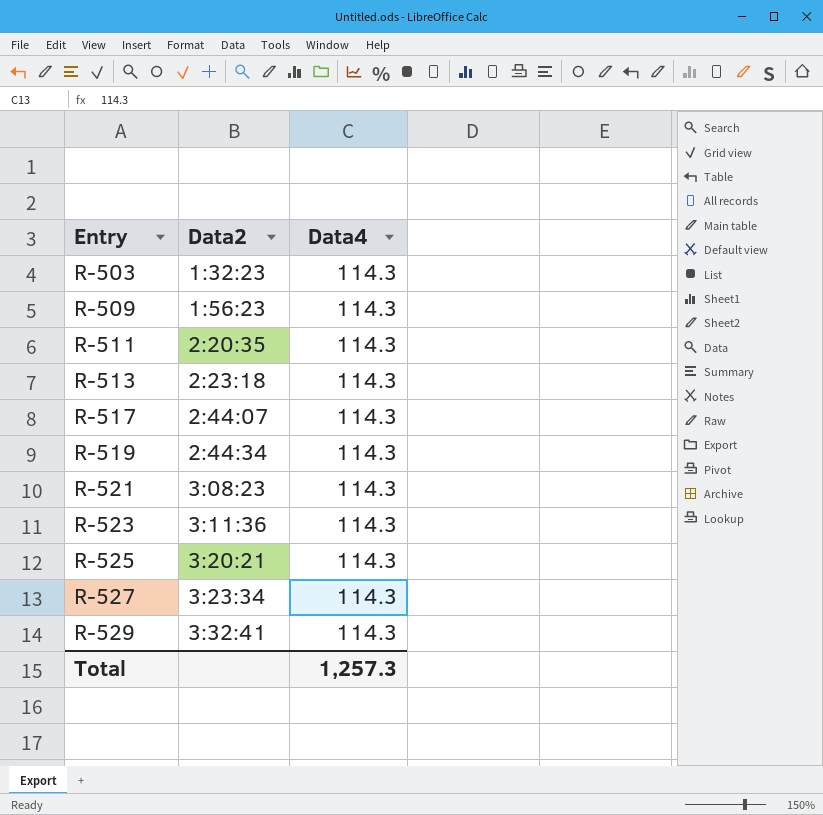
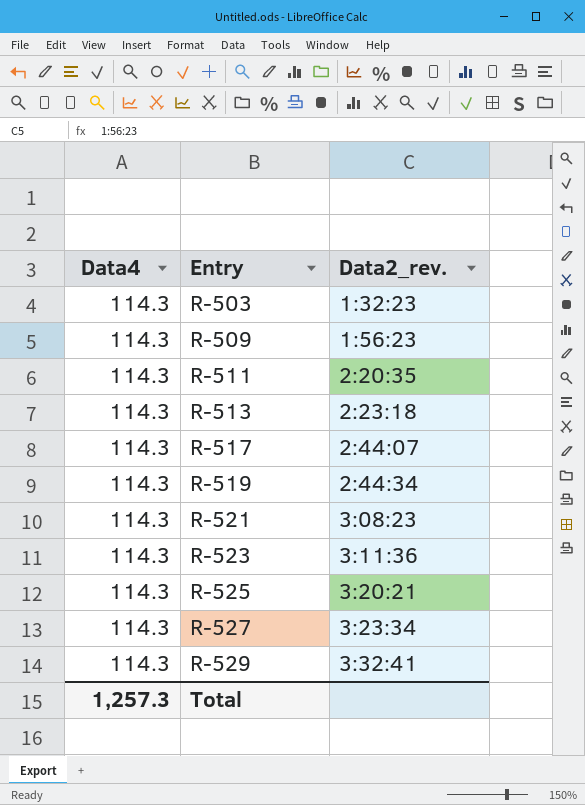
column Data4 | position: 3 -> 1
column name: Data2 -> Data2_rev.

